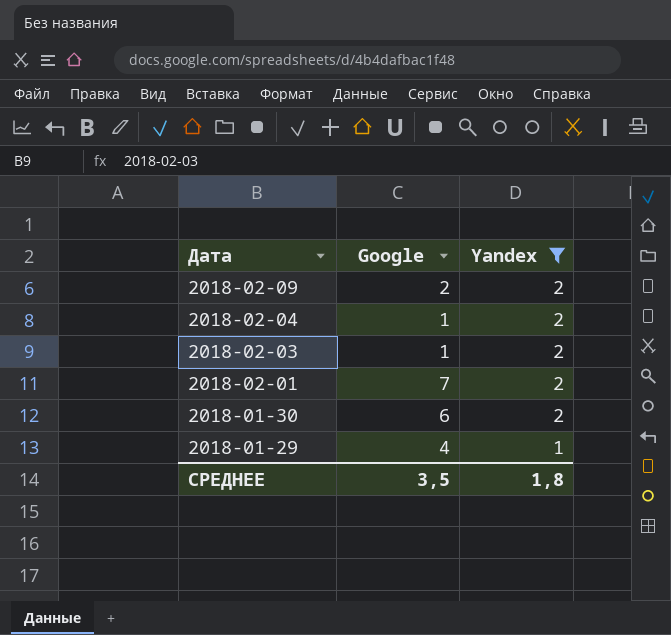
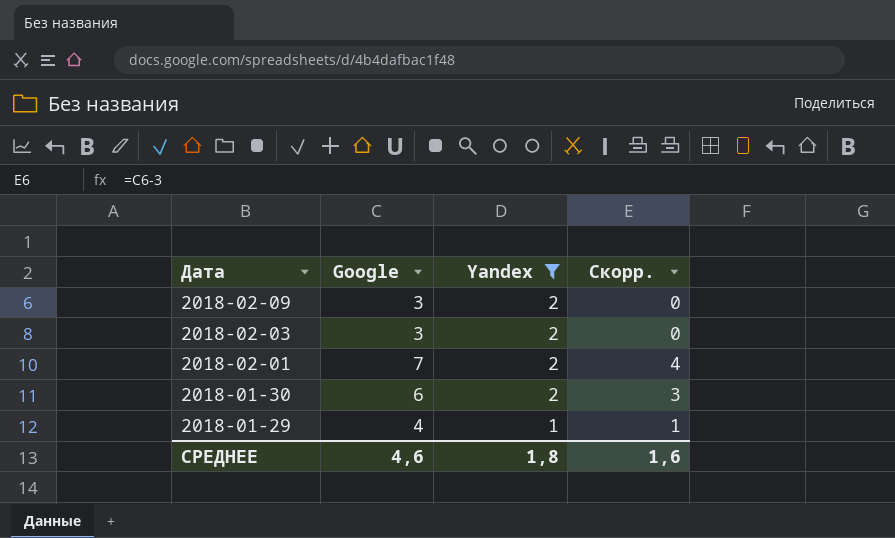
column Скорр. | formula: none -> [Google] - 3
row 2018-02-04: 1 | 2 -> none
2018-02-09 | Google: 2 -> 3
2018-02-03 | Google: 1 -> 3
СРЕДНЕЕ | Google: 3,5 -> 4,6

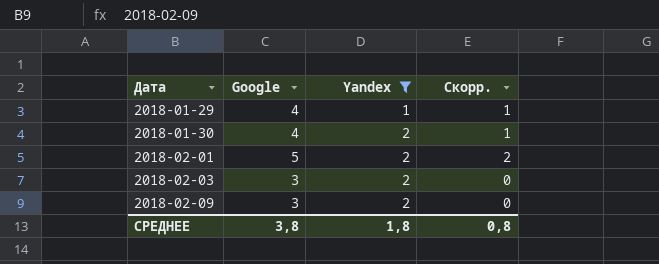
row order: Дата descending -> Дата ascending
2018-01-30 | Google: 6 -> 4
2018-01-30 | Скорр.: 3 -> 1
2018-02-01 | Google: 7 -> 5
2018-02-01 | Скорр.: 4 -> 2
СРЕДНЕЕ | Google: 4,6 -> 3,8
СРЕДНЕЕ | Скорр.: 1,6 -> 0,8

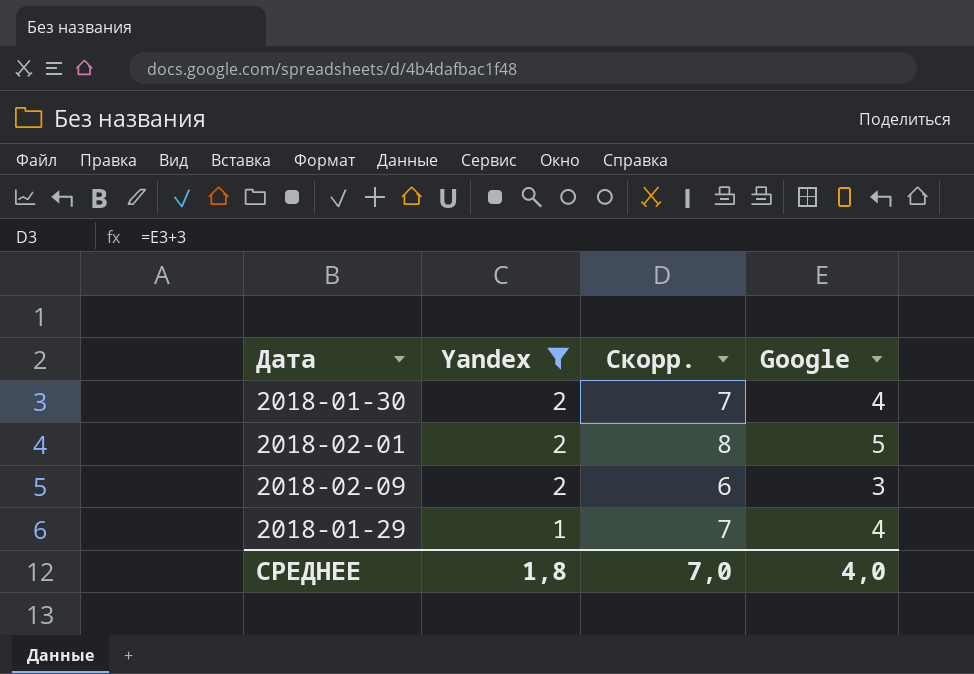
row order: Дата ascending -> Yandex descending
column Скорр. | formula: [Google] - 3 -> [Google] + 3
column Google | position: 2 -> 4
row 2018-02-03: 3 | 2 | 0 -> none
СРЕДНЕЕ | Скорр.: 0,8 -> 7,0
СРЕДНЕЕ | Google: 3,8 -> 4,0

